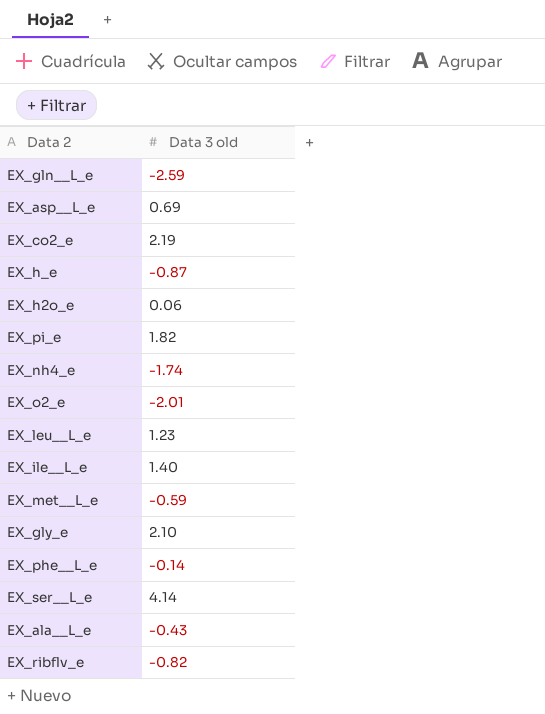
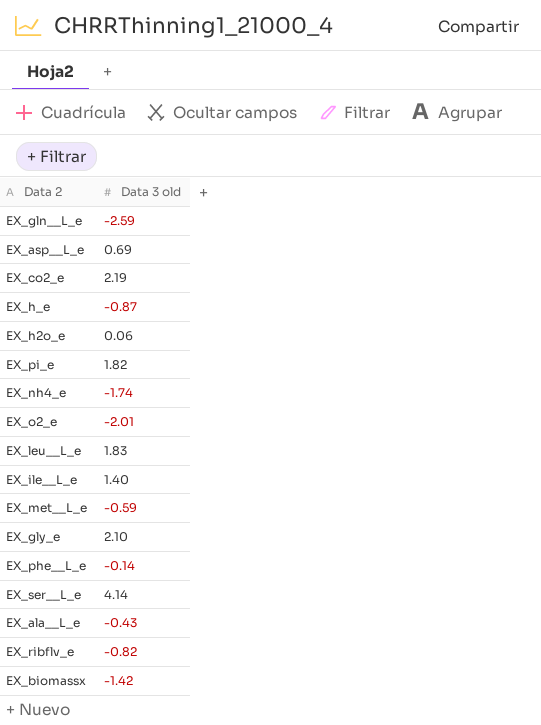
EX_leu__L_e | Data 3 old: 1.23 -> 1.83
row EX_biomassx: none -> -1.42

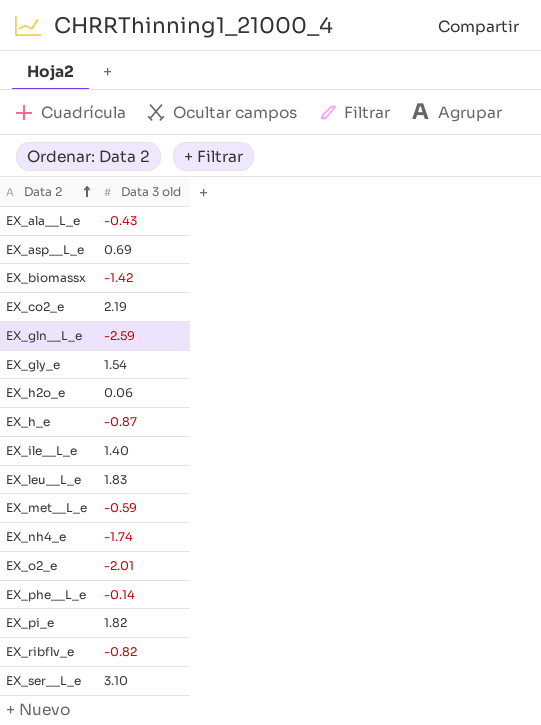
row order: none -> Data 2 ascending
EX_gly_e | Data 3 old: 2.10 -> 1.54
EX_ser__L_e | Data 3 old: 4.14 -> 3.10

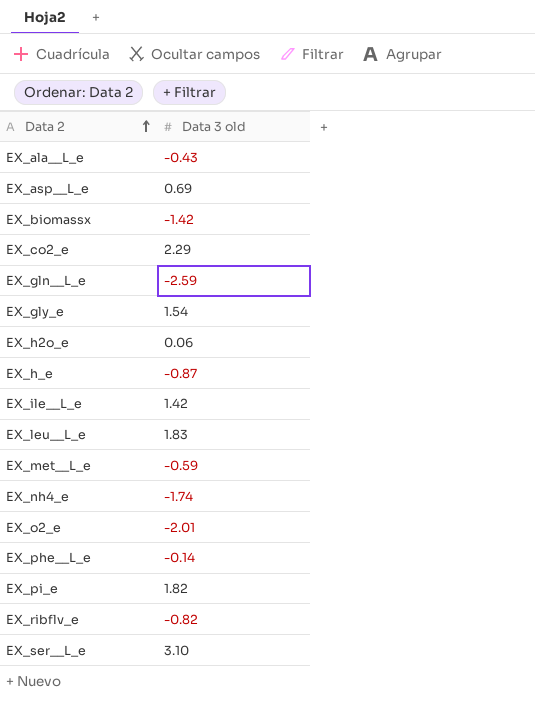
EX_co2_e | Data 3 old: 2.19 -> 2.29
EX_ile__L_e | Data 3 old: 1.40 -> 1.42

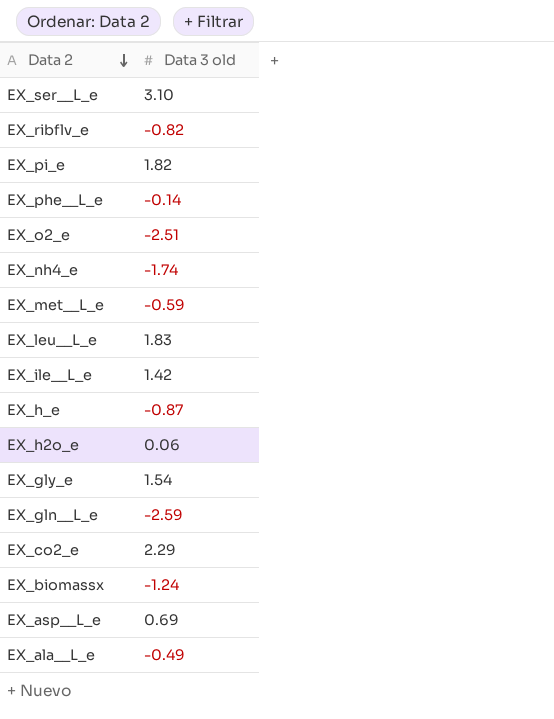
row order: Data 2 ascending -> Data 2 descending
EX_o2_e | Data 3 old: -2.01 -> -2.51
EX_biomassx | Data 3 old: -1.42 -> -1.24
EX_ala__L_e | Data 3 old: -0.43 -> -0.49

